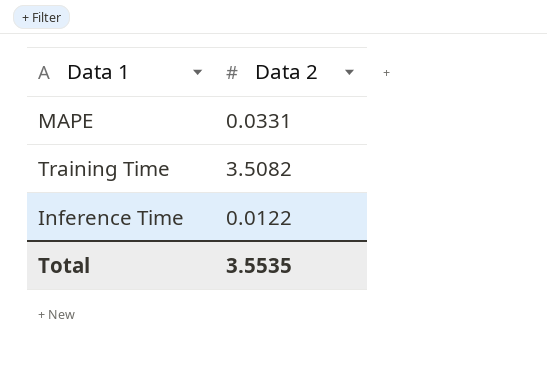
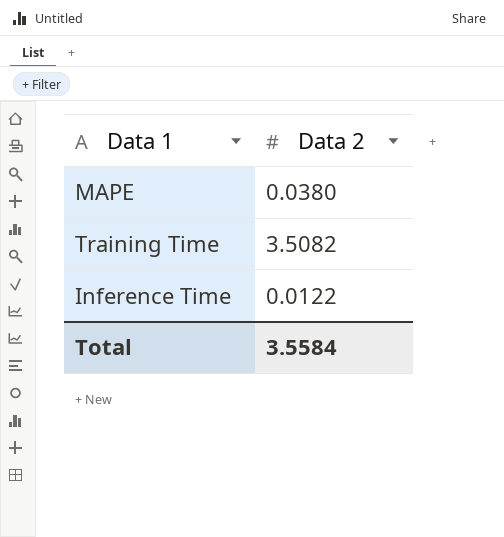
MAPE | Data 2: 0.0331 -> 0.0380
Total | Data 2: 3.5535 -> 3.5584

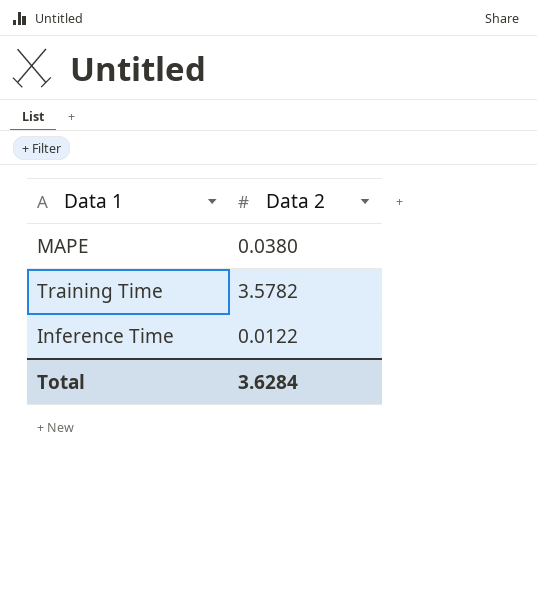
Training Time | Data 2: 3.5082 -> 3.5782
Total | Data 2: 3.5584 -> 3.6284

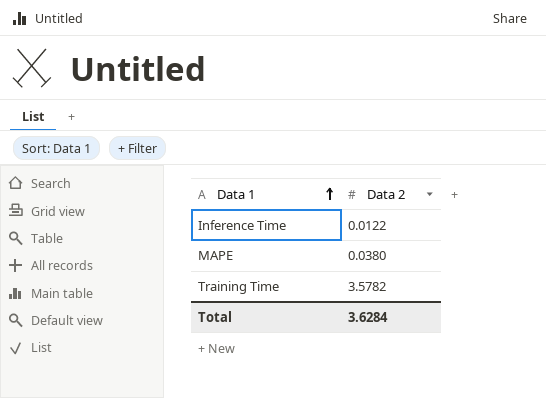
row order: none -> Data 1 ascending

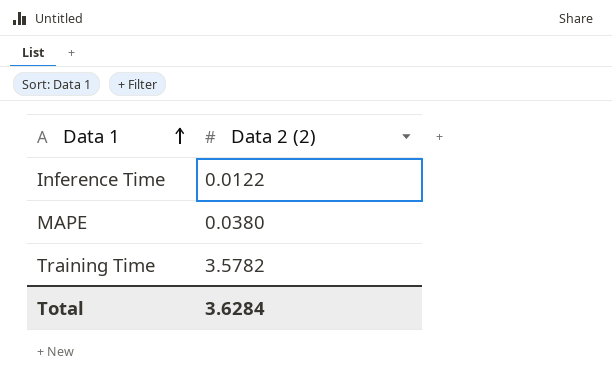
column name: Data 2 -> Data 2 (2)

